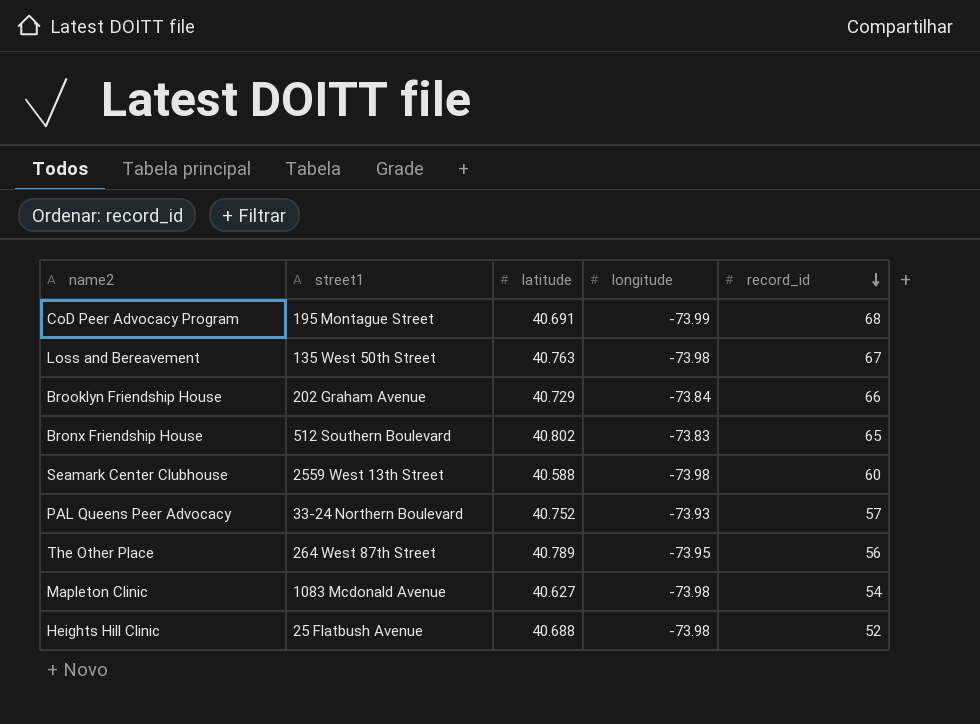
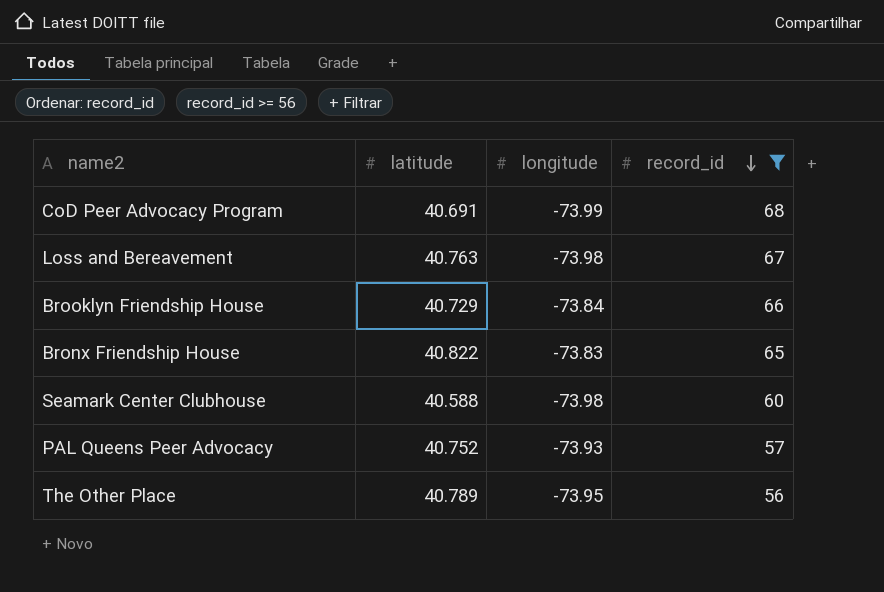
filter: none -> record_id >= 56
column street1 | position: 2 -> none
Bronx Friendship House | latitude: 40.802 -> 40.822

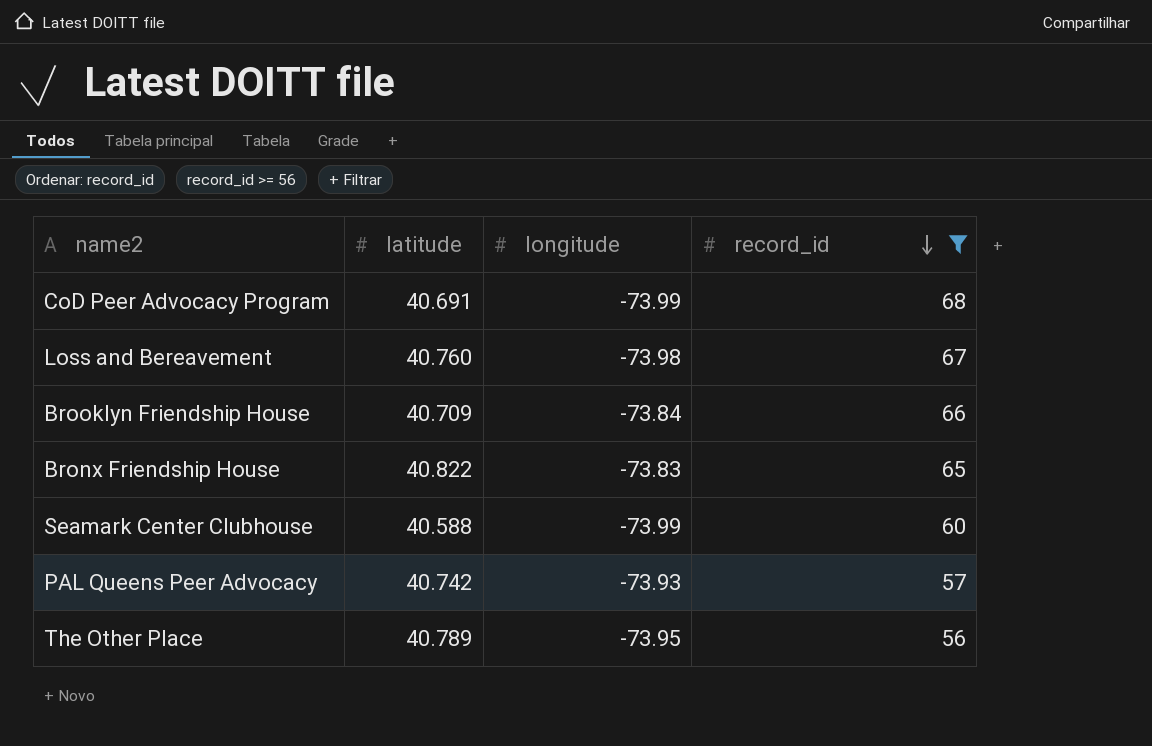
Loss and Bereavement | latitude: 40.763 -> 40.760
Brooklyn Friendship House | latitude: 40.729 -> 40.709
Seamark Center Clubhouse | longitude: -73.98 -> -73.99
PAL Queens Peer Advocacy | latitude: 40.752 -> 40.742

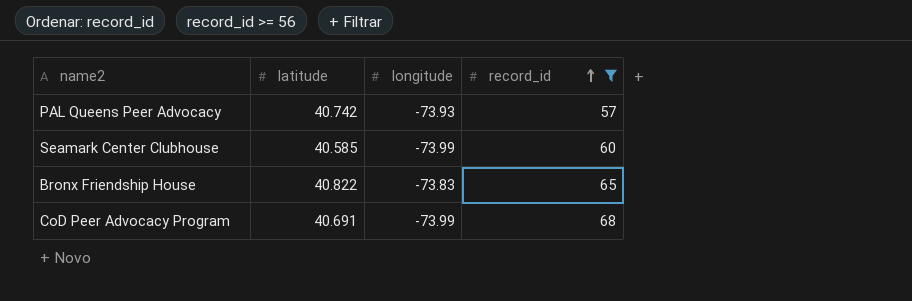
row order: record_id descending -> record_id ascending
row Loss and Bereavement: 40.760 | -73.98 | 67 -> none
row Brooklyn Friendship House: 40.709 | -73.84 | 66 -> none
row The Other Place: 40.789 | -73.95 | 56 -> none
Seamark Center Clubhouse | latitude: 40.588 -> 40.585

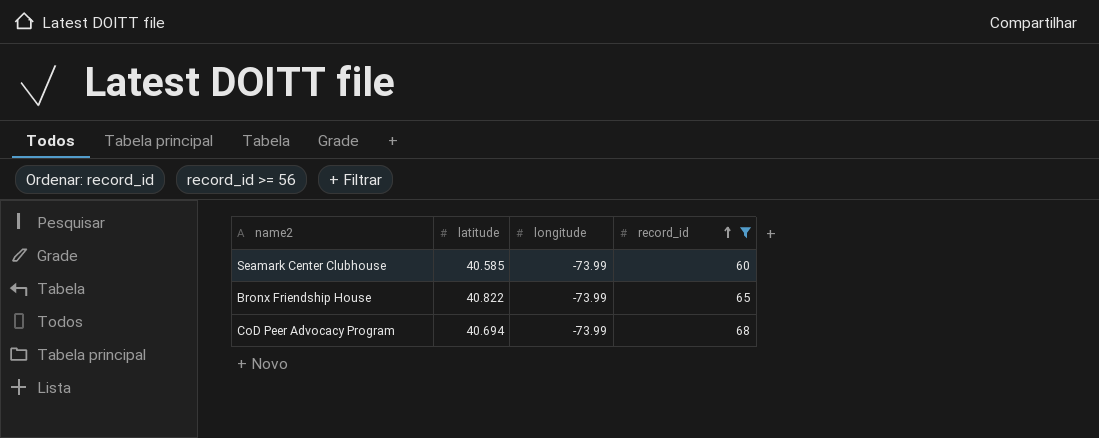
row PAL Queens Peer Advocacy: 40.742 | -73.93 | 57 -> none
Bronx Friendship House | longitude: -73.83 -> -73.99
CoD Peer Advocacy Program | latitude: 40.691 -> 40.694

